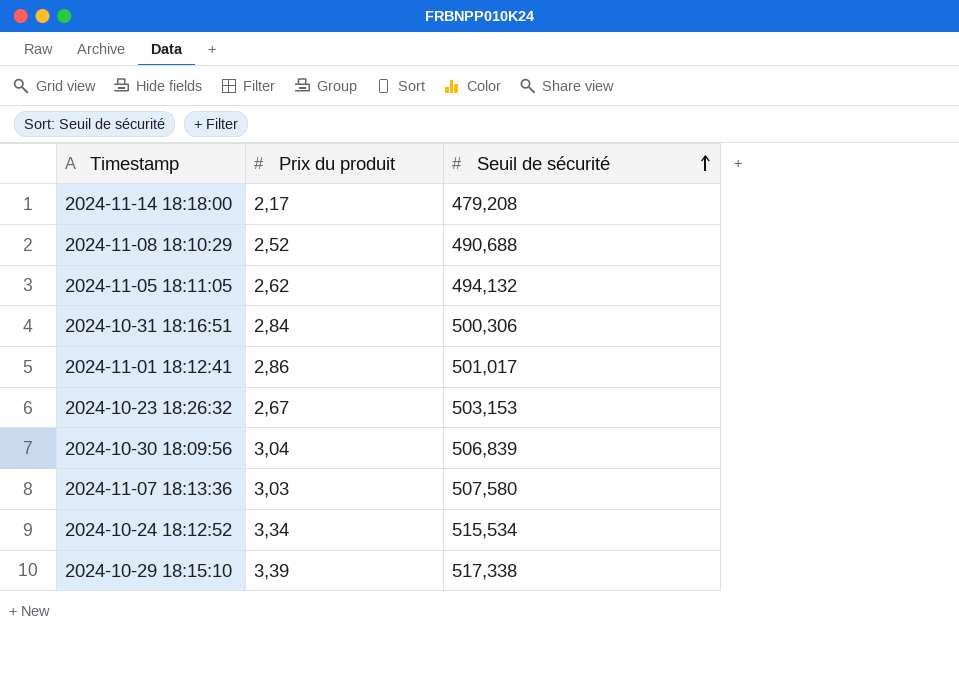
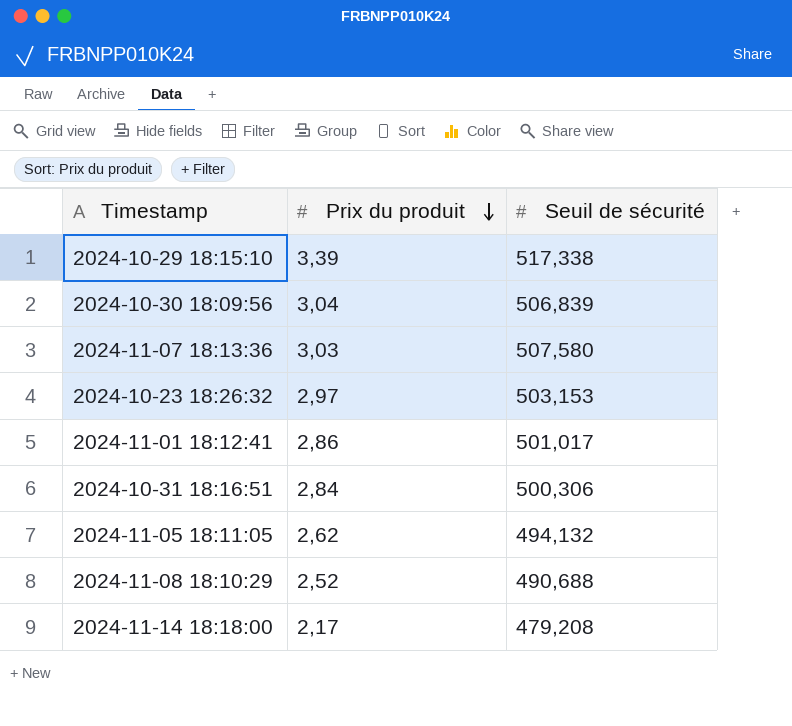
row order: Seuil de sécurité ascending -> Prix du produit descending
row 2024-10-24 18:12:52: 3,34 | 515,534 -> none
2024-10-23 18:26:32 | Prix du produit: 2,67 -> 2,97

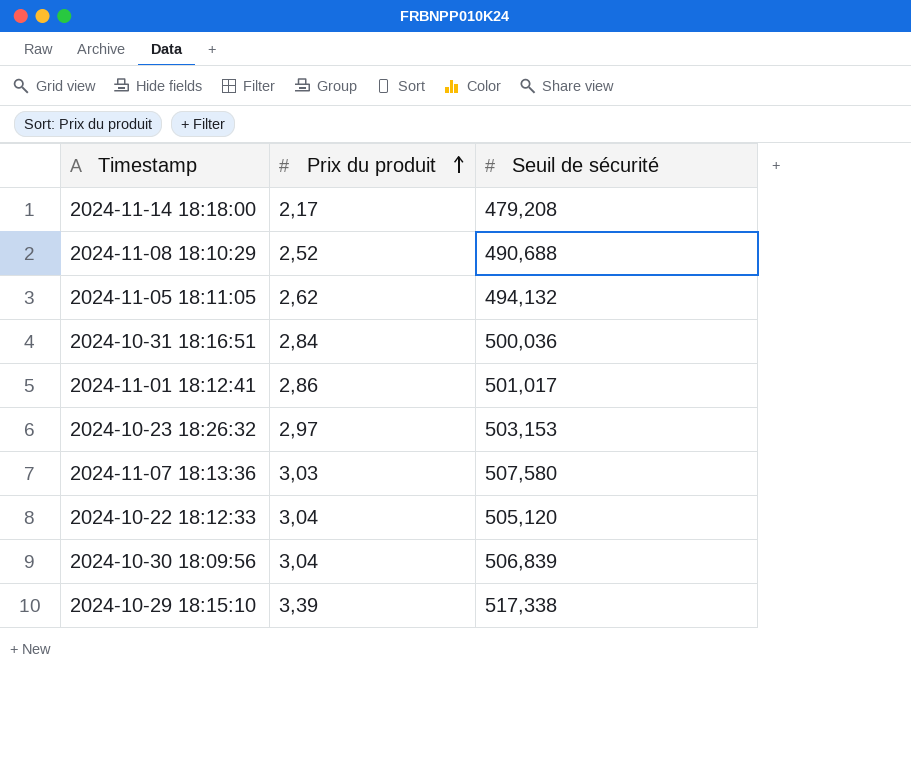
row order: Prix du produit descending -> Prix du produit ascending
2024-10-31 18:16:51 | Seuil de sécurité: 500,306 -> 500,036
row 2024-10-22 18:12:33: none -> 3,04 | 505,120

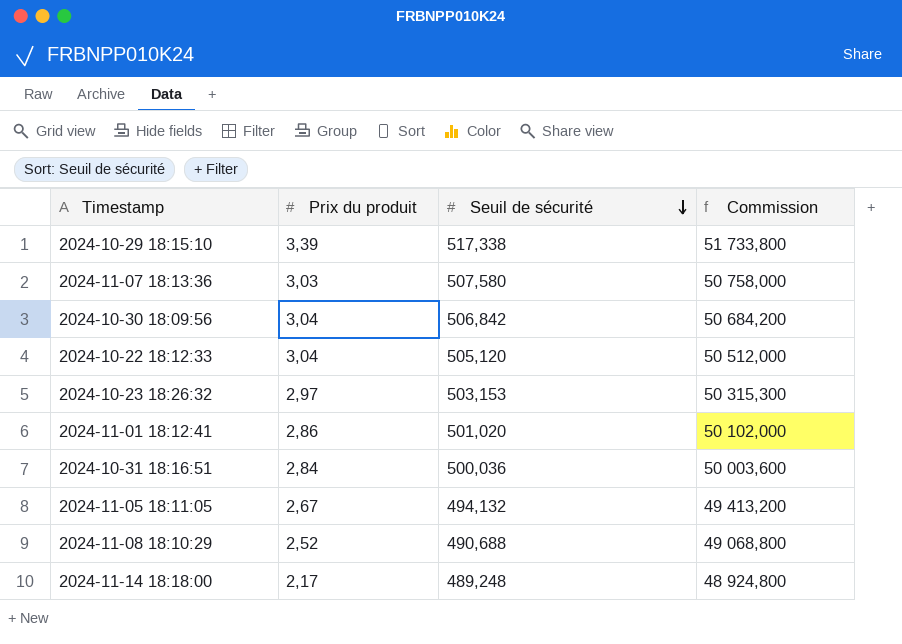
row order: Prix du produit ascending -> Seuil de sécurité descending
column Commission | formula: none -> [Seuil de sécurité] * 100
2024-10-30 18:09:56 | Seuil de sécurité: 506,839 -> 506,842
2024-11-01 18:12:41 | Seuil de sécurité: 501,017 -> 501,020
2024-11-05 18:11:05 | Prix du produit: 2,62 -> 2,67
2024-11-14 18:18:00 | Seuil de sécurité: 479,208 -> 489,248

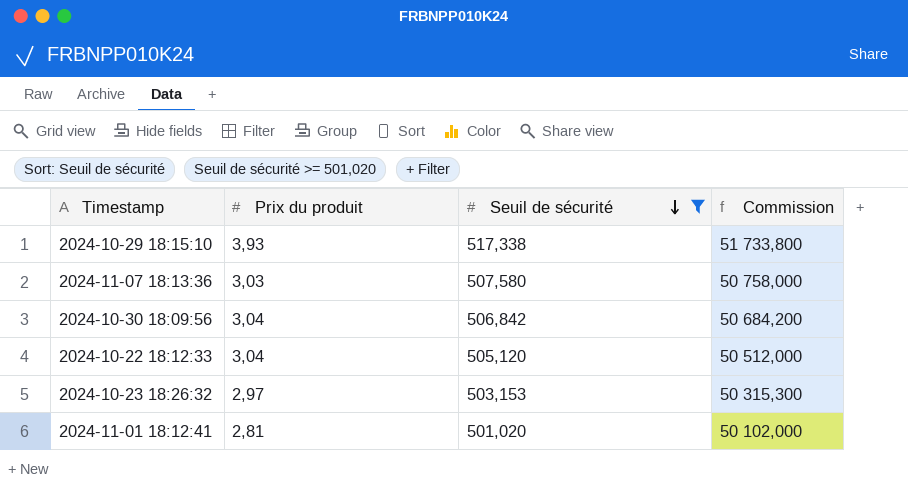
filter: none -> Seuil de sécurité >= 501,020
2024-10-29 18:15:10 | Prix du produit: 3,39 -> 3,93
2024-11-01 18:12:41 | Prix du produit: 2,86 -> 2,81

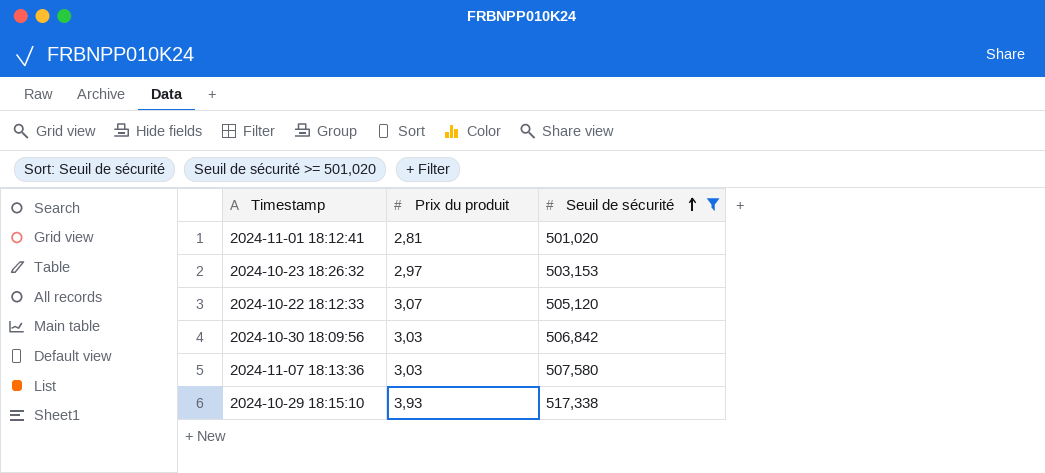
row order: Seuil de sécurité descending -> Seuil de sécurité ascending
column Commission | formula: [Seuil de sécurité] * 100 -> none
2024-10-22 18:12:33 | Prix du produit: 3,04 -> 3,07
2024-10-30 18:09:56 | Prix du produit: 3,04 -> 3,03

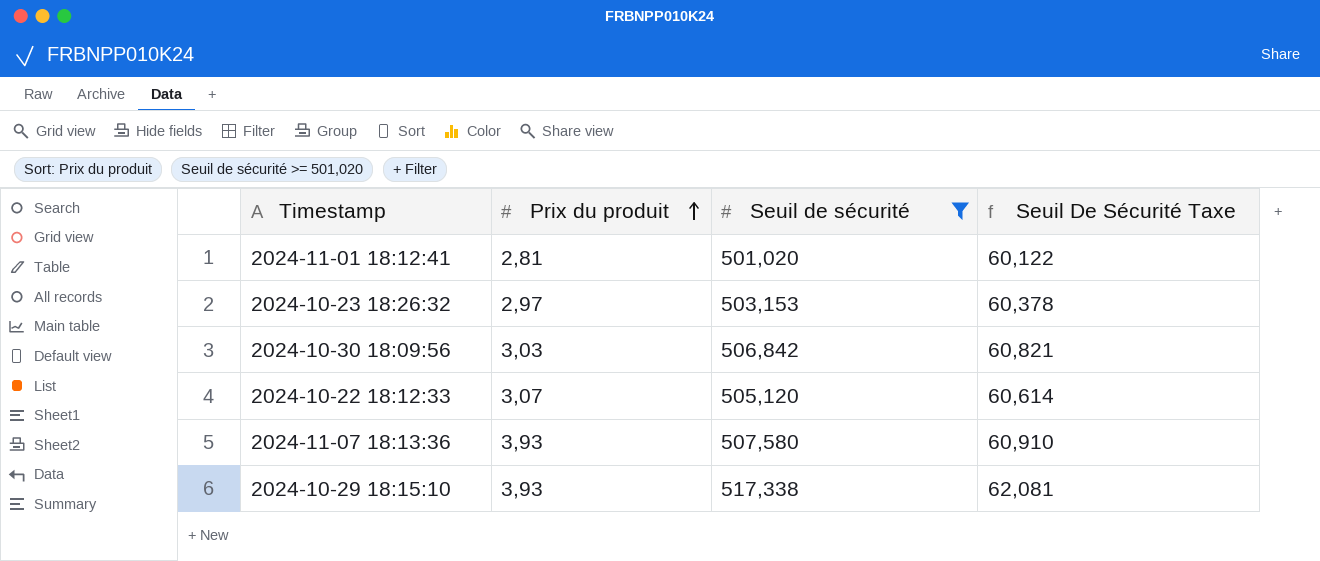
row order: Seuil de sécurité ascending -> Prix du produit ascending
column Seuil De Sécurité Taxe | formula: none -> [Seuil de sécurité] * 0,12
2024-11-07 18:13:36 | Prix du produit: 3,03 -> 3,93

